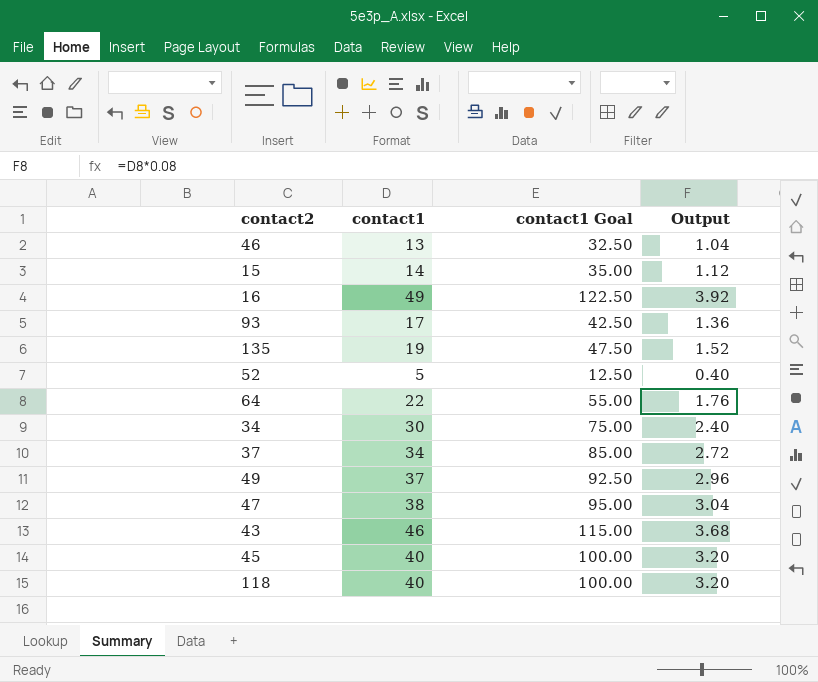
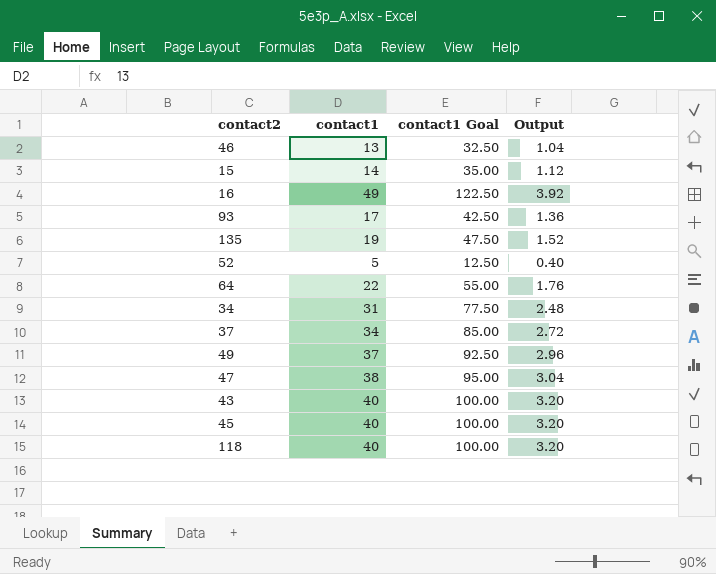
34 | contact1: 30 -> 31
34 | contact1 Goal: 75.00 -> 77.50
34 | Output: 2.40 -> 2.48
43 | contact1: 46 -> 40
43 | contact1 Goal: 115.00 -> 100.00
43 | Output: 3.68 -> 3.20

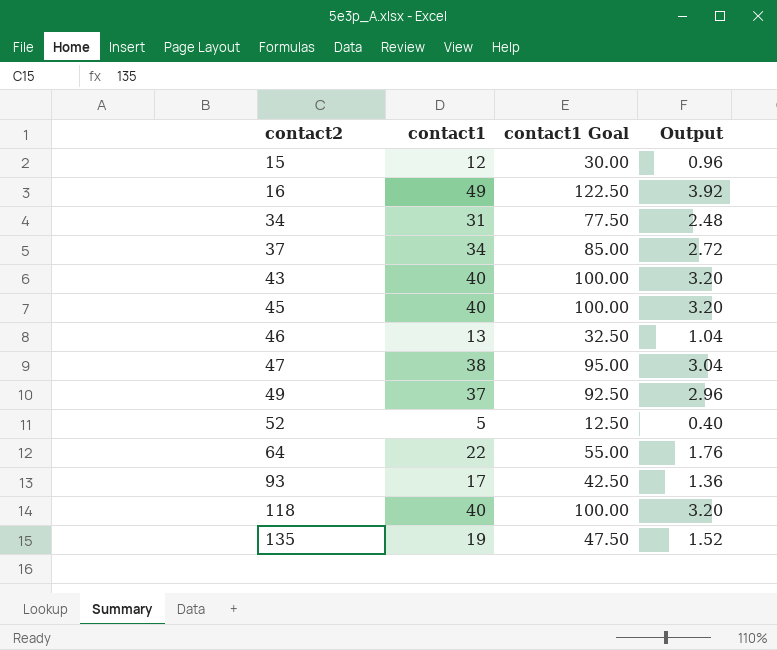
row order: none -> contact2 ascending
15 | contact1: 14 -> 12
15 | contact1 Goal: 35.00 -> 30.00
15 | Output: 1.12 -> 0.96

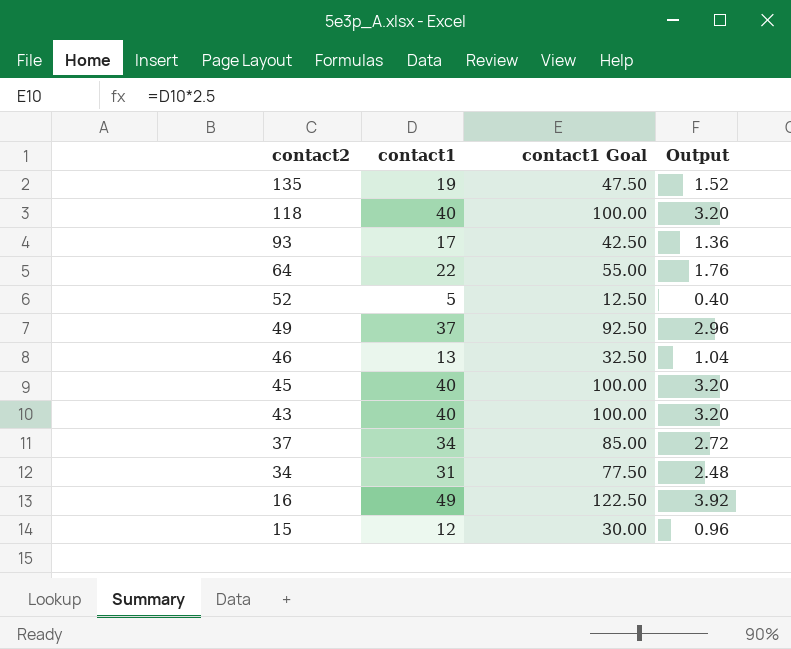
row order: contact2 ascending -> contact2 descending
row 47: 38 | 95.00 | 3.04 -> none

